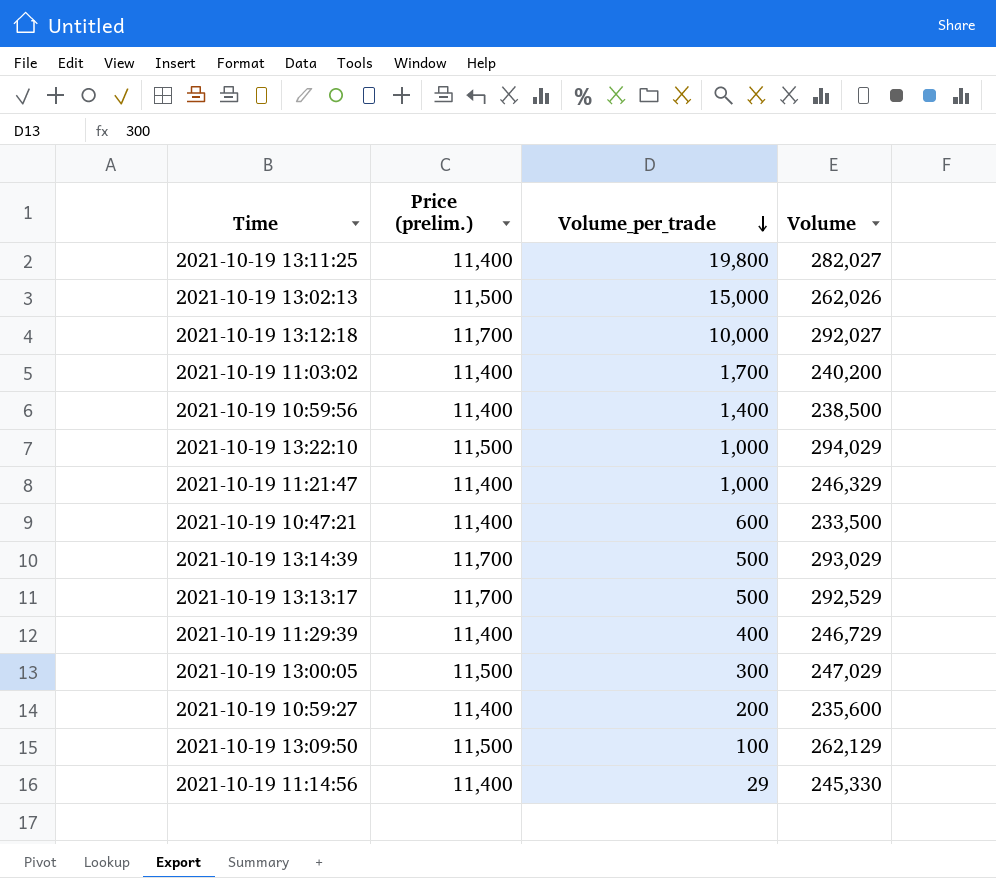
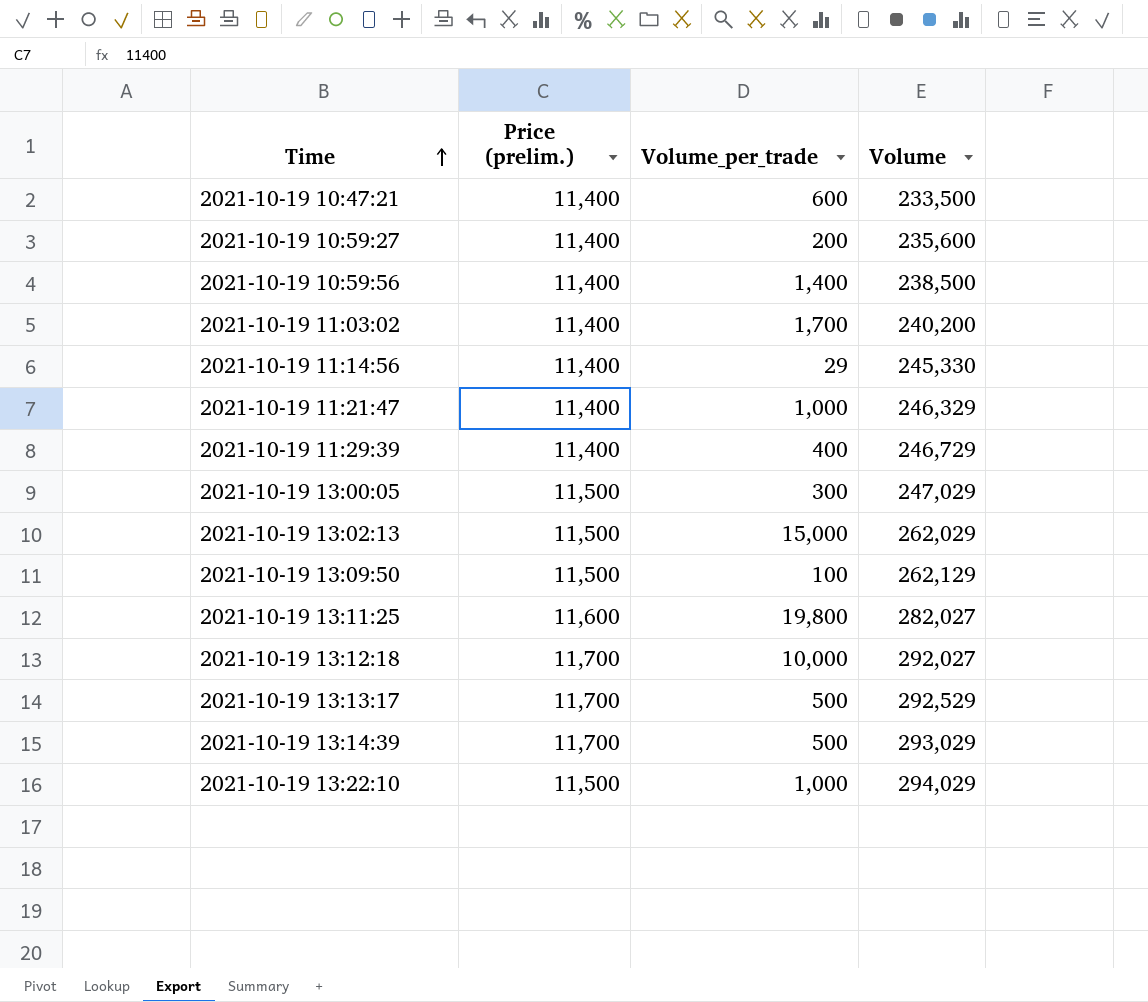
row order: Volume_per_trade descending -> Time ascending
2021-10-19 13:02:13 | Volume: 262,026 -> 262,029
2021-10-19 13:11:25 | Price (prelim.): 11,400 -> 11,600

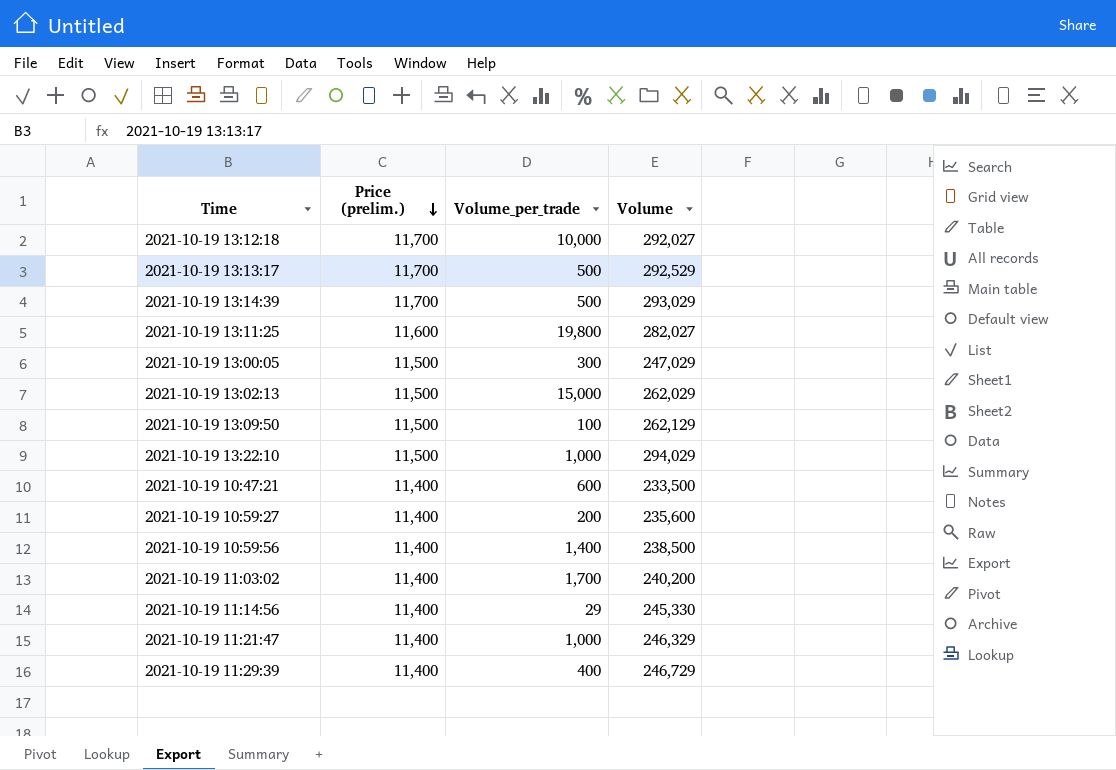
row order: Time ascending -> Price (prelim.) descending

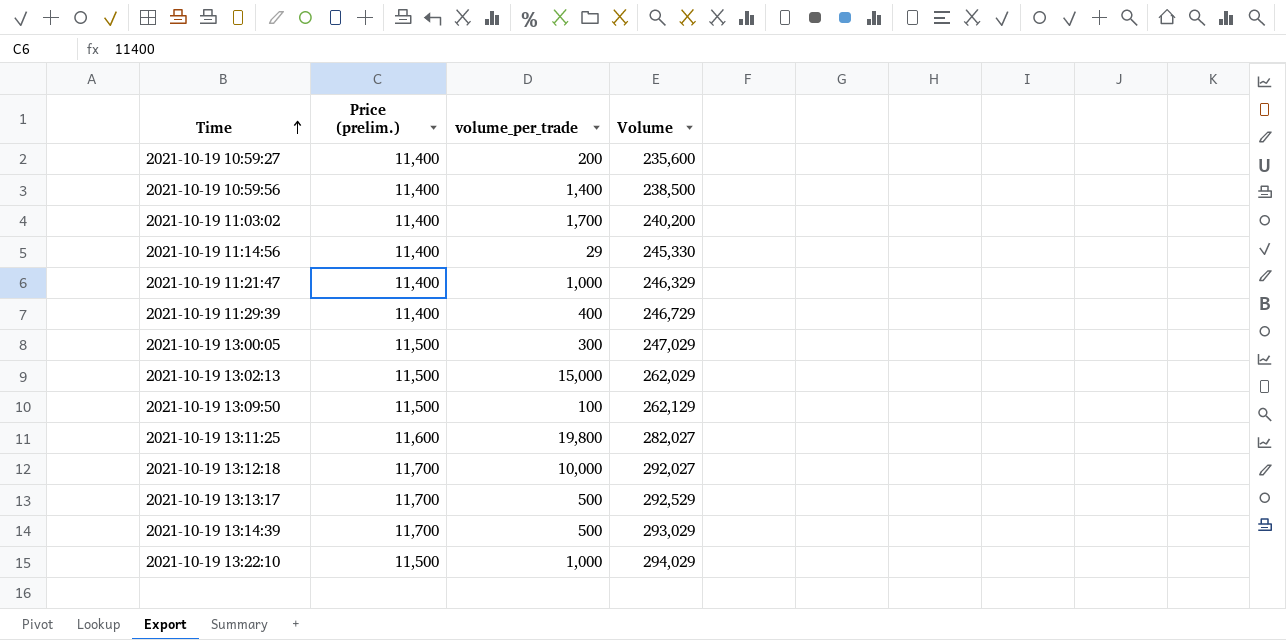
row order: Price (prelim.) descending -> Time ascending
column name: Volume_per_trade -> volume_per_trade
row 2021-10-19 10:47:21: 11,400 | 600 | 233,500 -> none

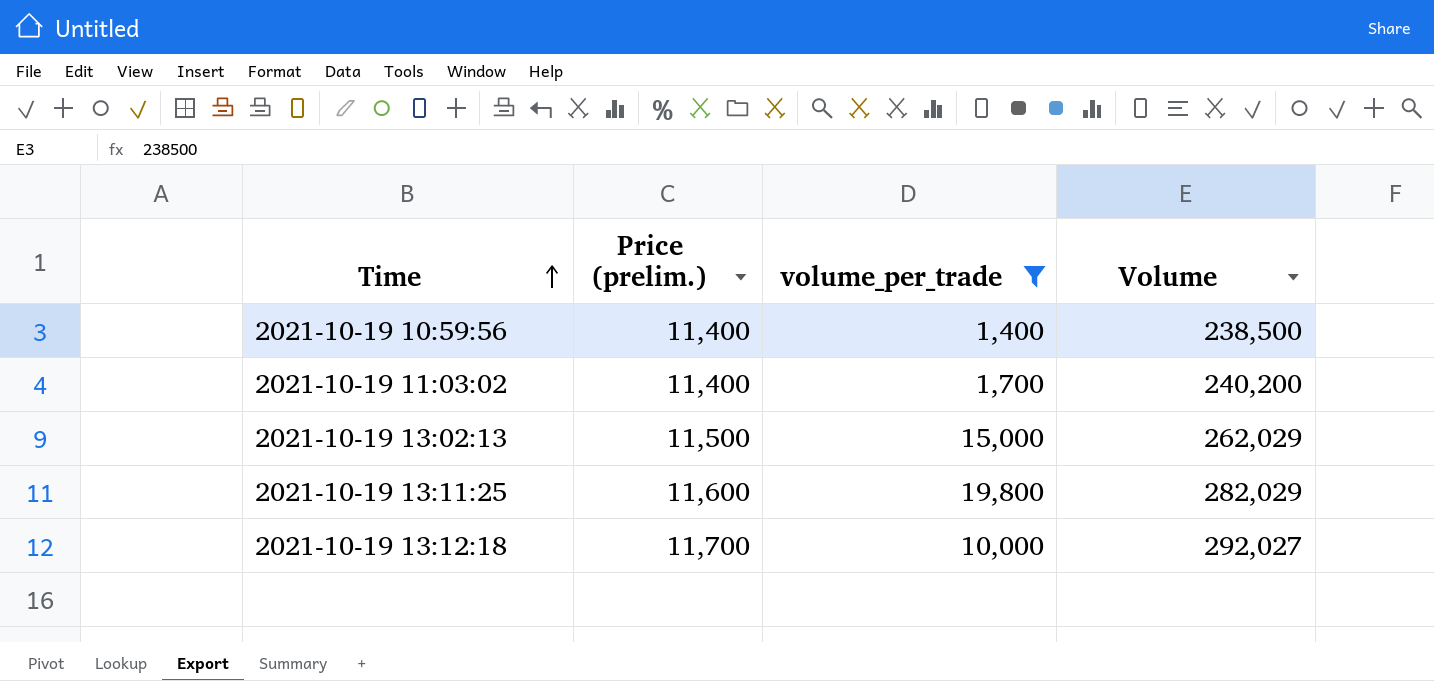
filter: none -> volume_per_trade >= 1,400
2021-10-19 13:11:25 | Volume: 282,027 -> 282,029

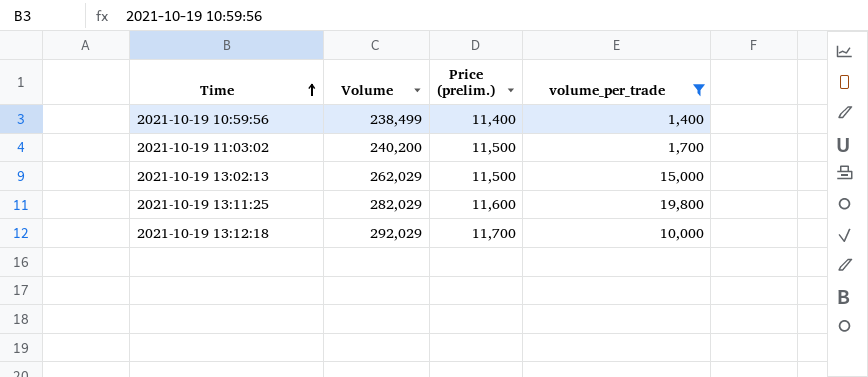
column Volume | position: 4 -> 2
2021-10-19 10:59:56 | Volume: 238,500 -> 238,499
2021-10-19 11:03:02 | Price (prelim.): 11,400 -> 11,500
2021-10-19 13:12:18 | Volume: 292,027 -> 292,029

